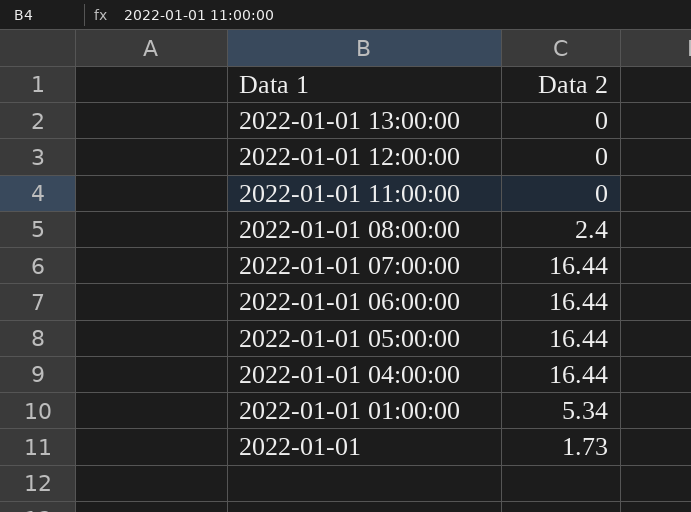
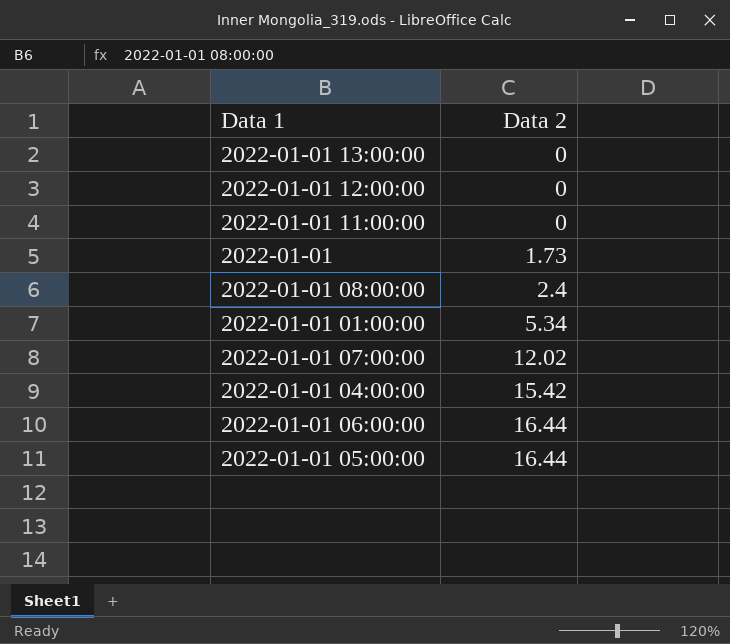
row order: Data 1 descending -> Data 2 ascending
2022-01-01 07:00:00 | Data 2: 16.44 -> 12.02
2022-01-01 04:00:00 | Data 2: 16.44 -> 15.42

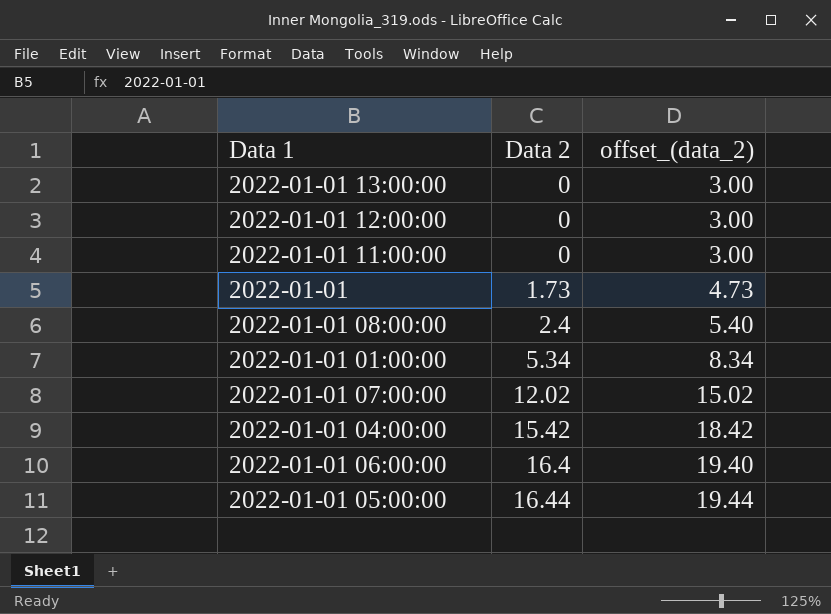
column offset_(data_2) | formula: none -> [Data 2] + 3
2022-01-01 06:00:00 | Data 2: 16.44 -> 16.4

